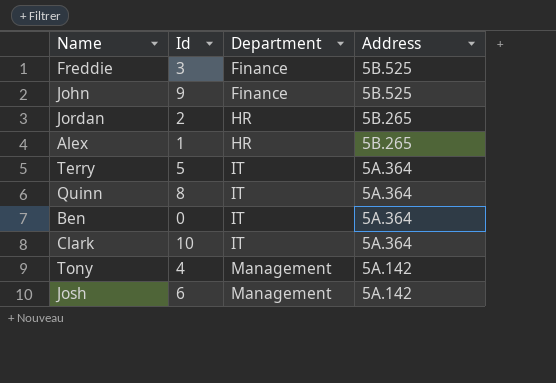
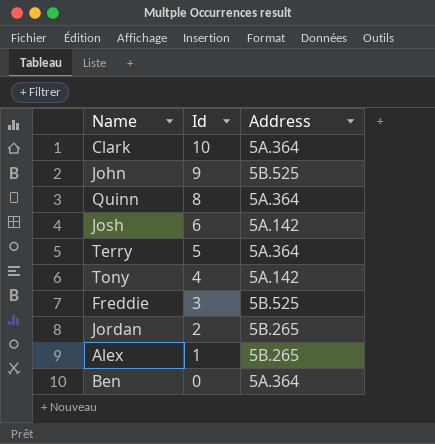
row order: Department ascending -> Id descending
column Department | position: 3 -> none

